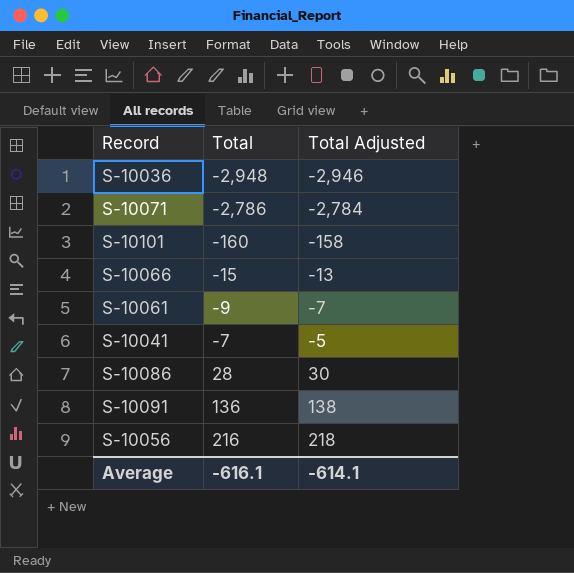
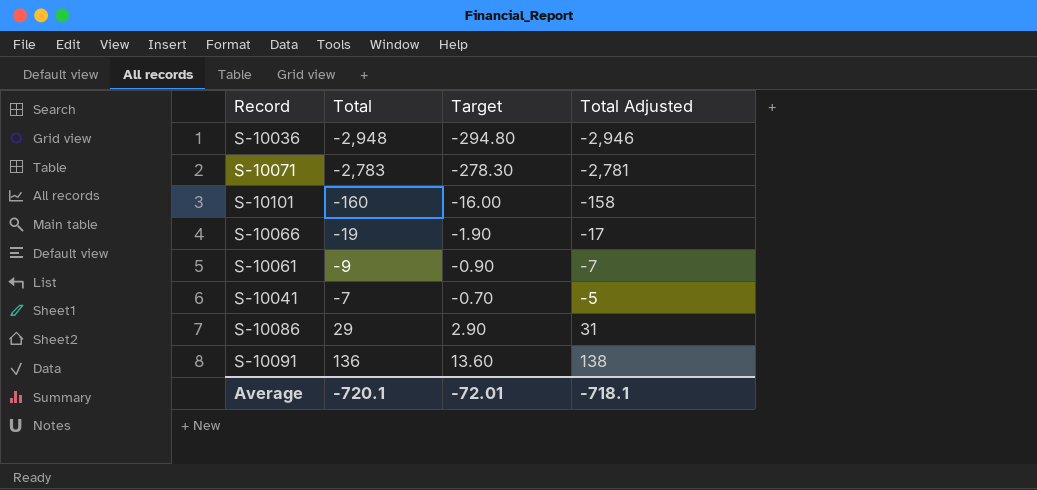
column Target | formula: none -> [Total] * 0.1
row S-10056: 216 | 218 -> none
S-10071 | Total: -2,786 -> -2,783
S-10071 | Total Adjusted: -2,784 -> -2,781
S-10066 | Total: -15 -> -19
S-10066 | Total Adjusted: -13 -> -17
S-10086 | Total: 28 -> 29
S-10086 | Total Adjusted: 30 -> 31
Average | Total: -616.1 -> -720.1
Average | Total Adjusted: -614.1 -> -718.1

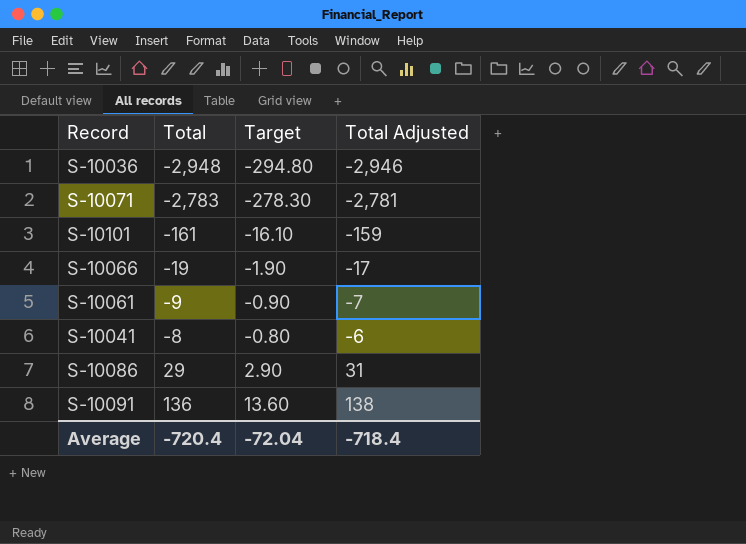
S-10101 | Total: -160 -> -161
S-10101 | Target: -16.00 -> -16.10
S-10101 | Total Adjusted: -158 -> -159
S-10041 | Total: -7 -> -8
S-10041 | Target: -0.70 -> -0.80
S-10041 | Total Adjusted: -5 -> -6
Average | Total: -720.1 -> -720.4
Average | Target: -72.01 -> -72.04
Average | Total Adjusted: -718.1 -> -718.4

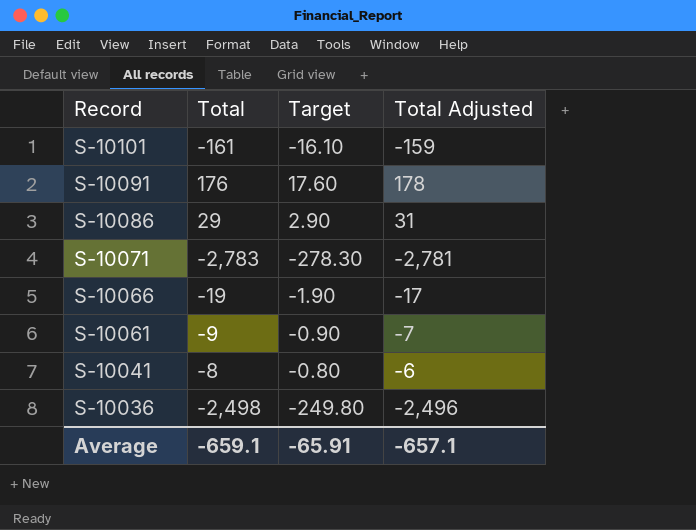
row order: Total ascending -> Record descending
S-10091 | Total: 136 -> 176
S-10091 | Target: 13.60 -> 17.60
S-10091 | Total Adjusted: 138 -> 178
S-10036 | Total: -2,948 -> -2,498
S-10036 | Target: -294.80 -> -249.80
S-10036 | Total Adjusted: -2,946 -> -2,496
Average | Total: -720.4 -> -659.1
Average | Target: -72.04 -> -65.91
Average | Total Adjusted: -718.4 -> -657.1

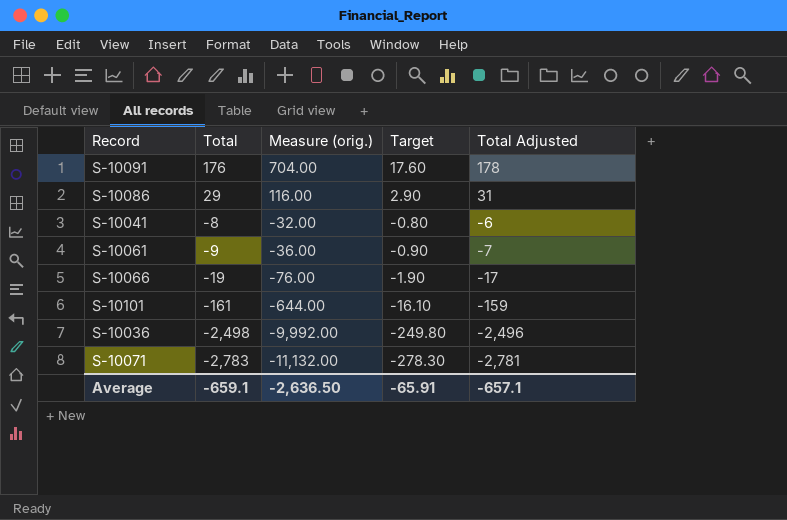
row order: Record descending -> Total descending
column Measure (orig.) | formula: none -> [Total] * 4

